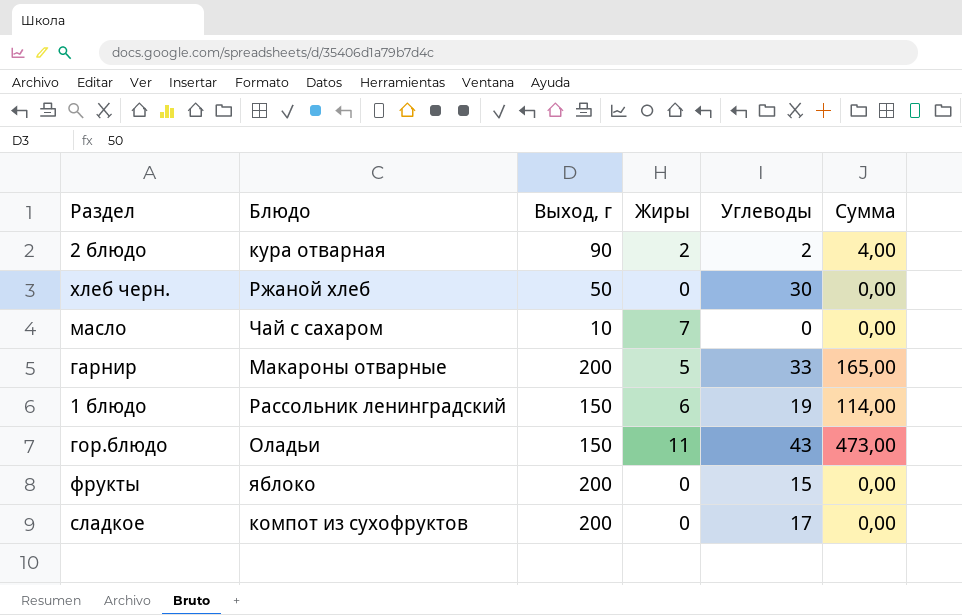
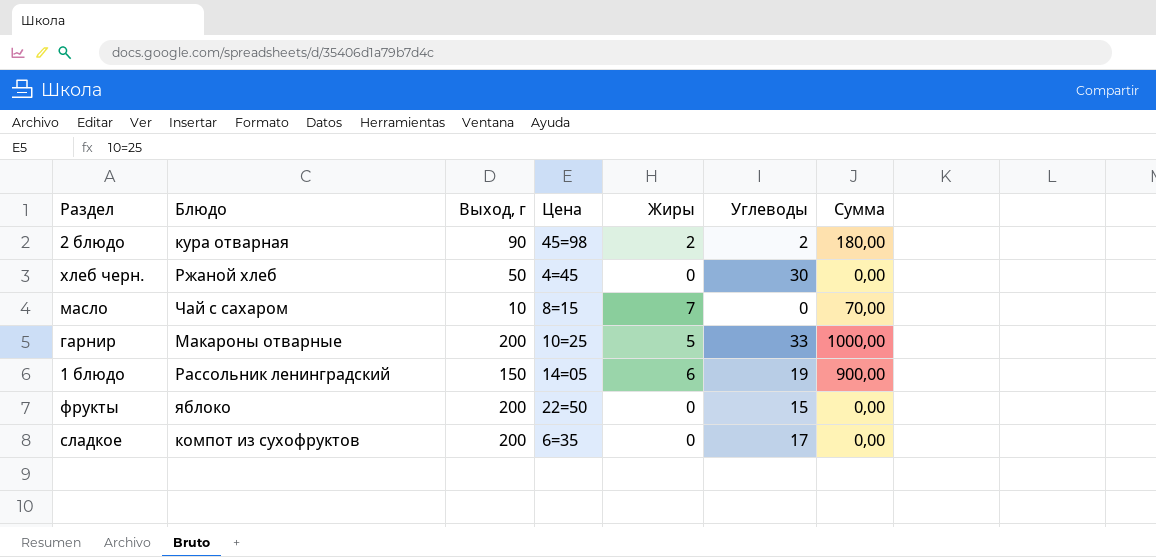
column Цена | position: none -> 4
column Сумма | formula: [Жиры] * [Углеводы] -> [Выход, г] * [Жиры]
row гор.блюдо: Оладьи | 150 | 11 | 43 | 473,00 -> none

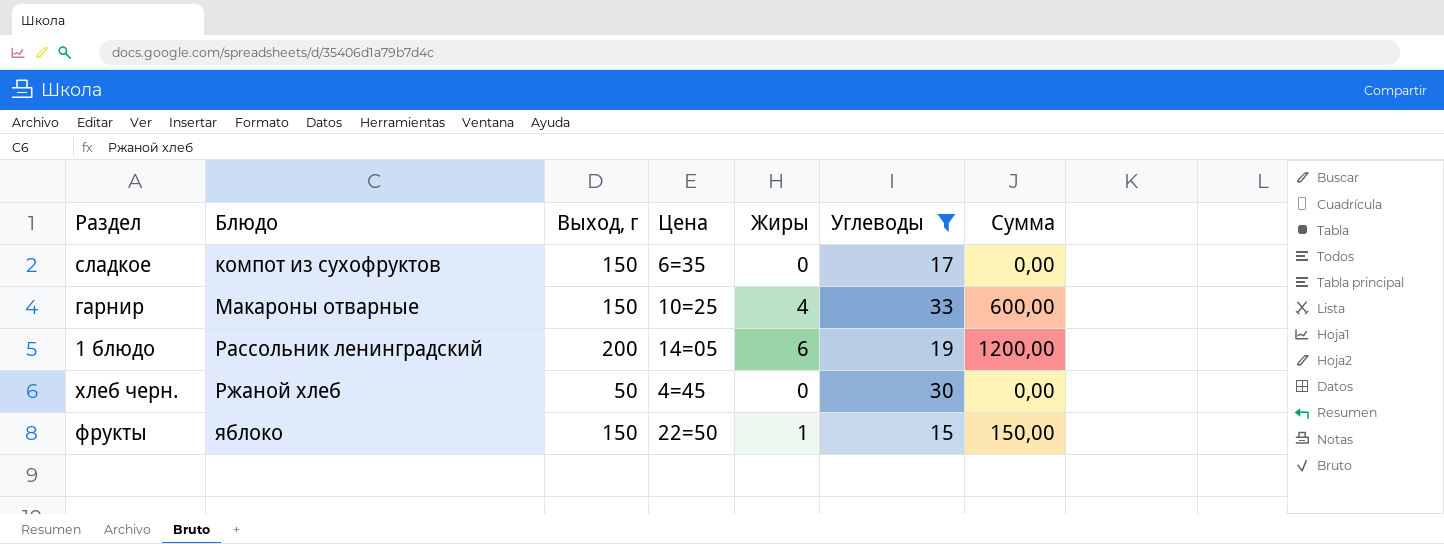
filter: none -> Углеводы >= 15
row order: none -> Блюдо ascending
сладкое | Выход, г: 200 -> 150
гарнир | Выход, г: 200 -> 150
гарнир | Жиры: 5 -> 4
гарнир | Сумма: 1000,00 -> 600,00
1 блюдо | Выход, г: 150 -> 200
1 блюдо | Сумма: 900,00 -> 1200,00
фрукты | Выход, г: 200 -> 150
фрукты | Жиры: 0 -> 1
фрукты | Сумма: 0,00 -> 150,00

